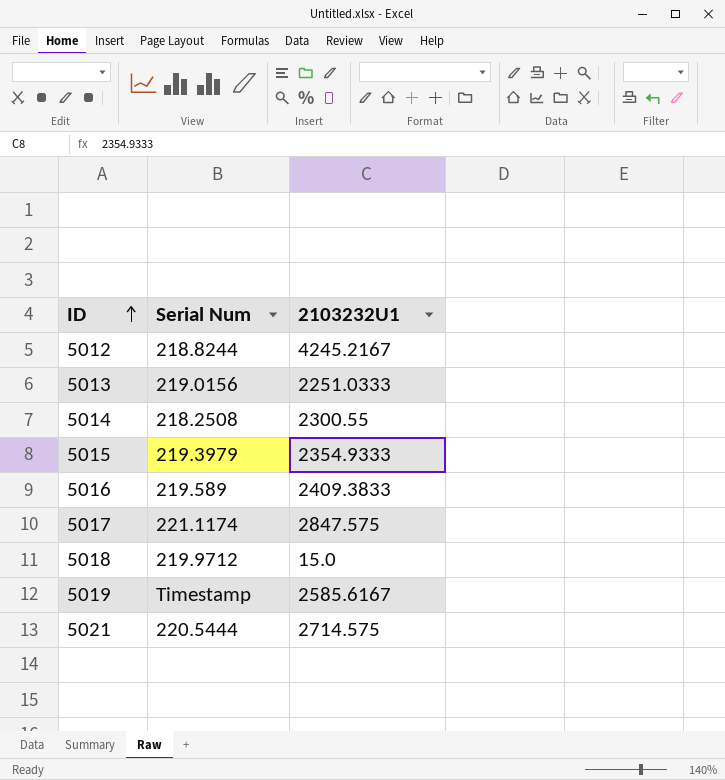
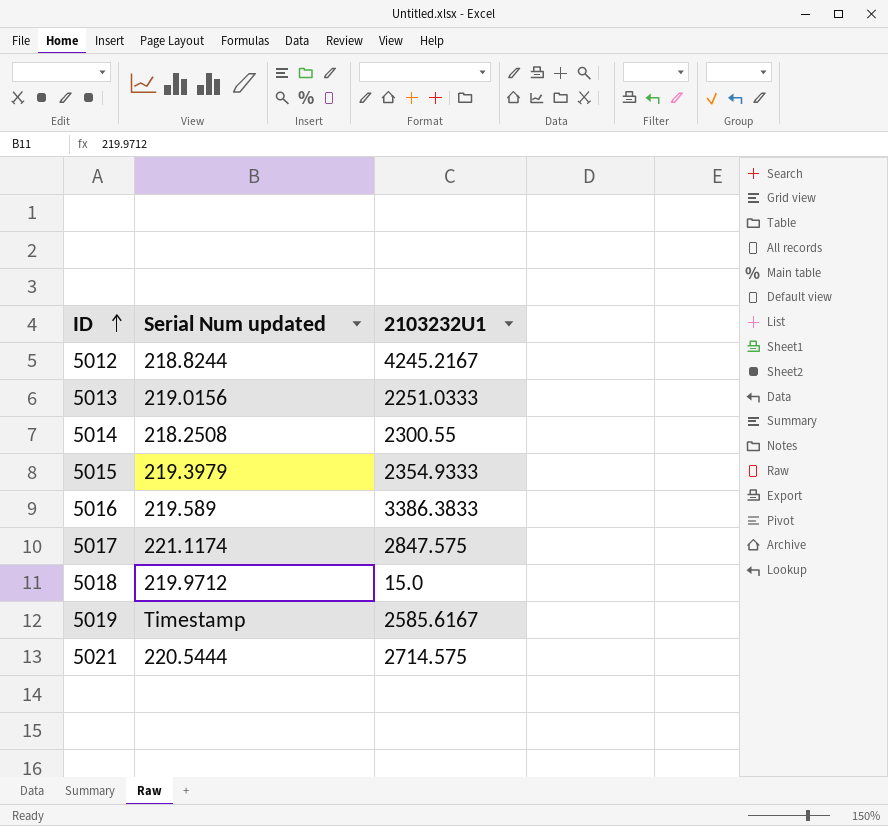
column name: Serial Num -> Serial Num updated
5016 | 2103232U1: 2409.3833 -> 3386.3833

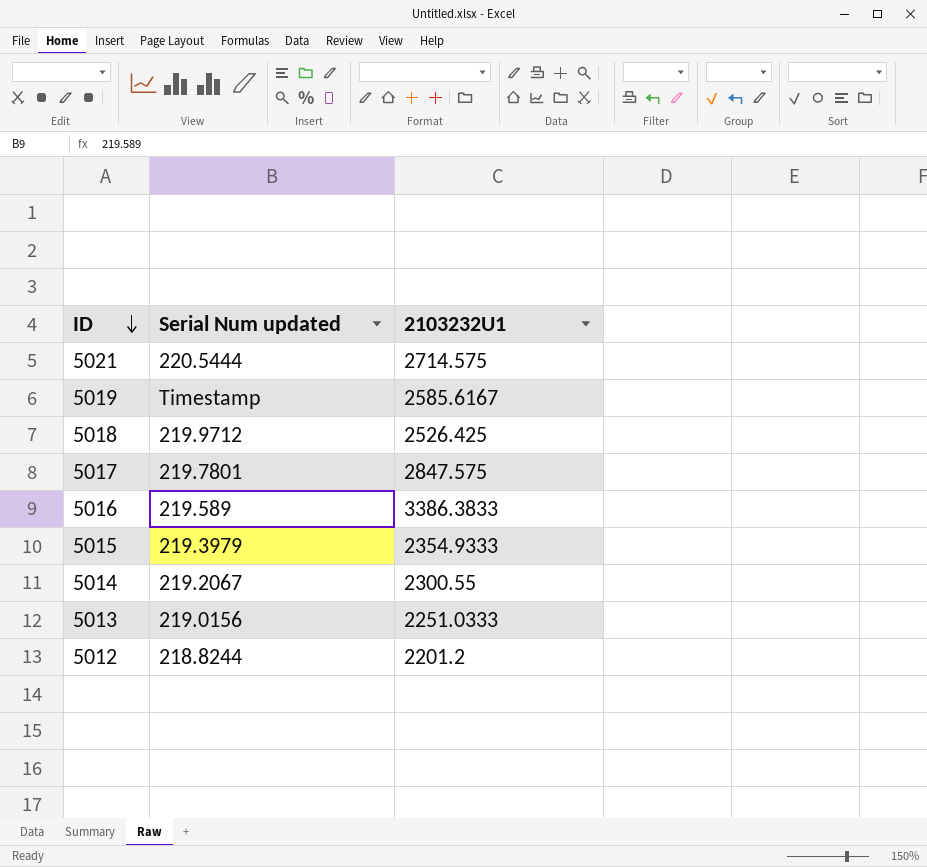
row order: ID ascending -> ID descending
5018 | 2103232U1: 15.0 -> 2526.425
5017 | Serial Num updated: 221.1174 -> 219.7801
5014 | Serial Num updated: 218.2508 -> 219.2067
5012 | 2103232U1: 4245.2167 -> 2201.2

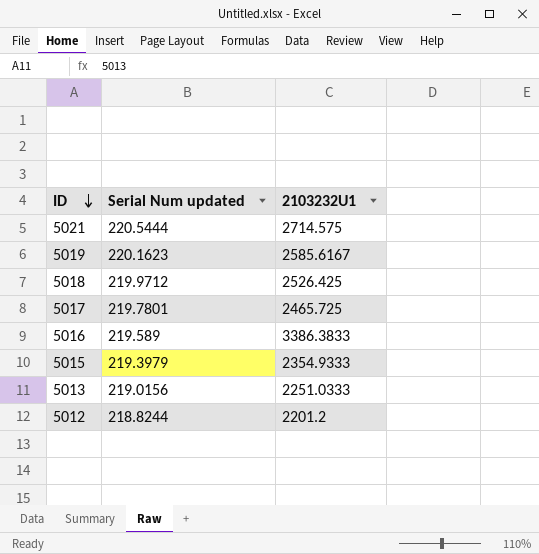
row 5014: 219.2067 | 2300.55 -> none
5019 | Serial Num updated: Timestamp -> 220.1623
5017 | 2103232U1: 2847.575 -> 2465.725

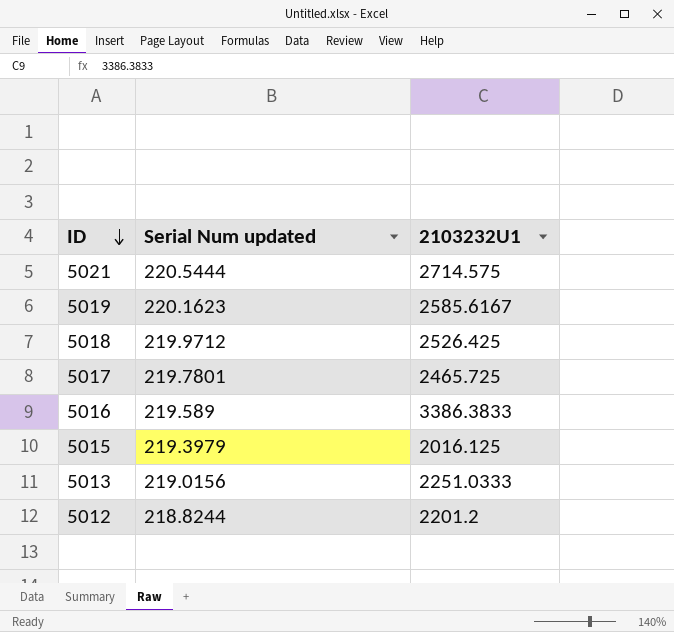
5015 | 2103232U1: 2354.9333 -> 2016.125

